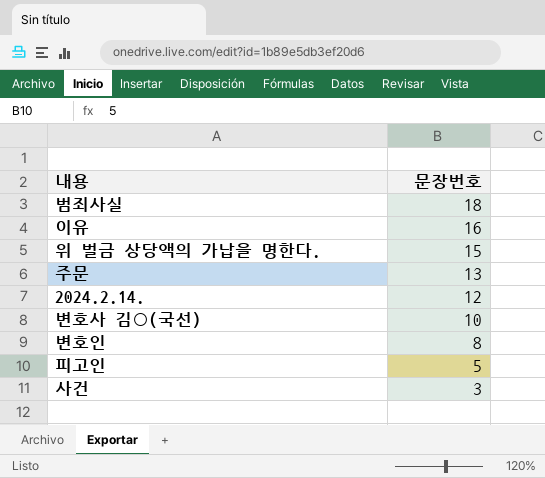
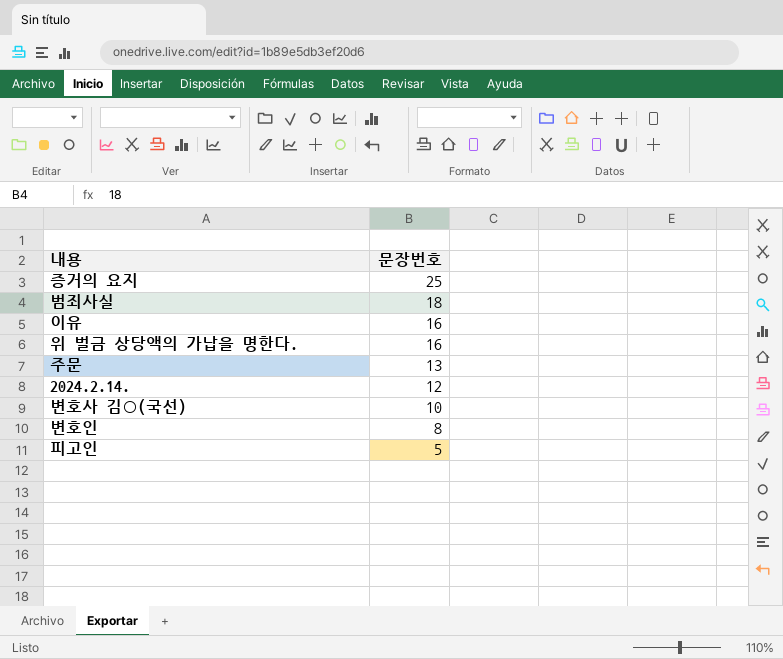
row 사건: 3 -> none
row 증거의 요지: none -> 25
위 벌금 상당액의 가납을 명한다. | 문장번호: 15 -> 16

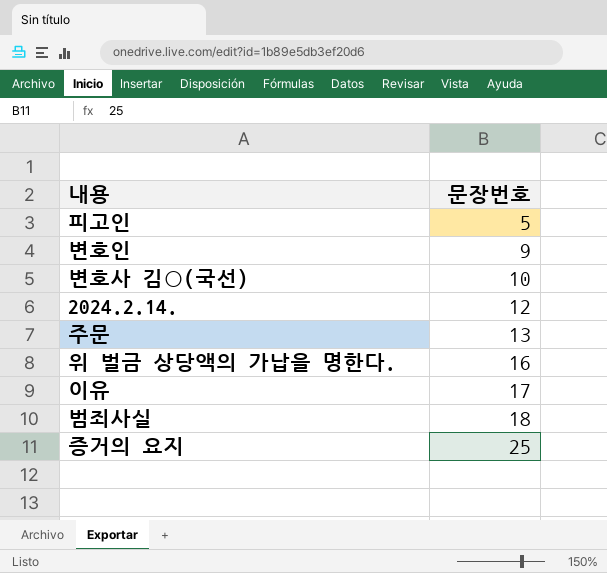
row order: 문장번호 descending -> 문장번호 ascending
변호인 | 문장번호: 8 -> 9
이유 | 문장번호: 16 -> 17

